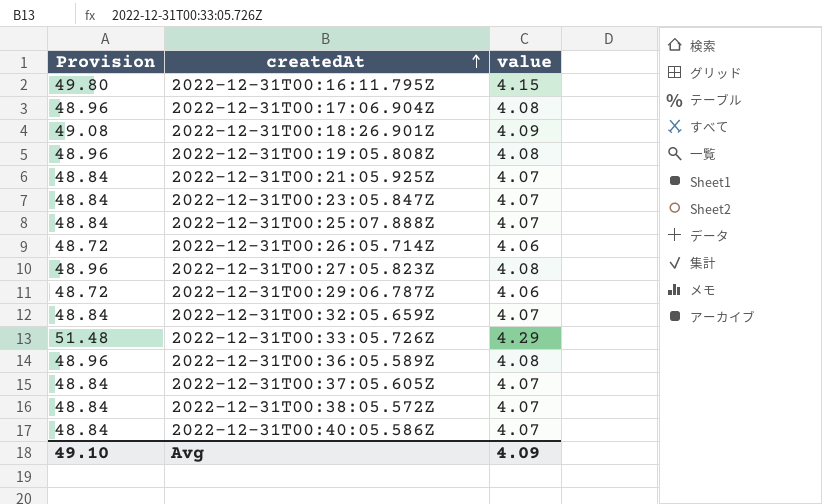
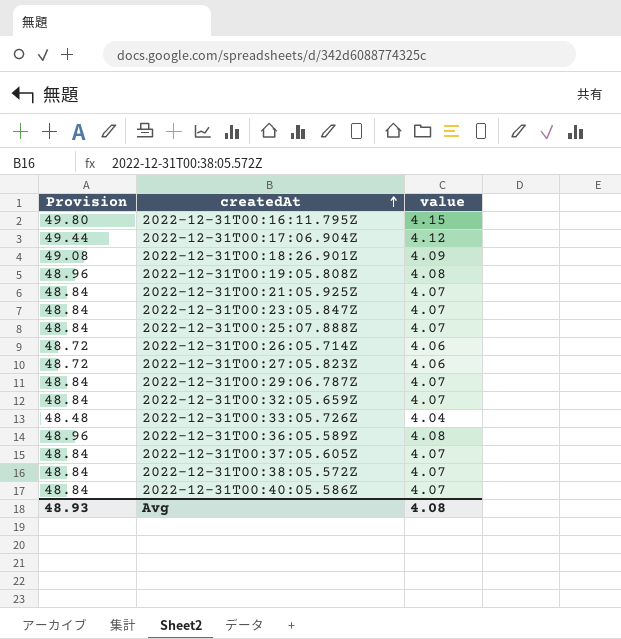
2022-12-31T00:17:06.904Z | Provision: 48.96 -> 49.44
2022-12-31T00:17:06.904Z | value: 4.08 -> 4.12
2022-12-31T00:27:05.823Z | Provision: 48.96 -> 48.72
2022-12-31T00:27:05.823Z | value: 4.08 -> 4.06
2022-12-31T00:29:06.787Z | Provision: 48.72 -> 48.84
2022-12-31T00:29:06.787Z | value: 4.06 -> 4.07
2022-12-31T00:33:05.726Z | Provision: 51.48 -> 48.48
2022-12-31T00:33:05.726Z | value: 4.29 -> 4.04
Avg | Provision: 49.10 -> 48.93
Avg | value: 4.09 -> 4.08

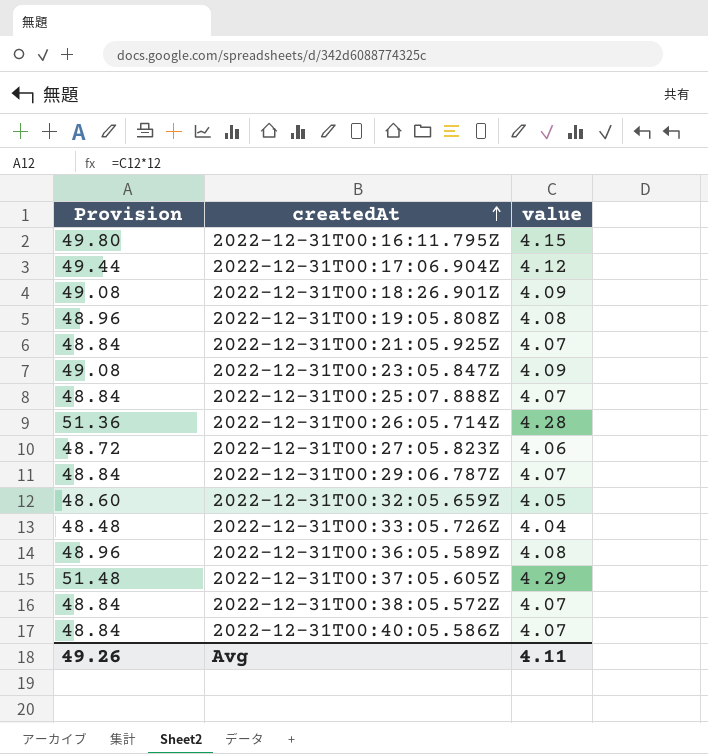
2022-12-31T00:23:05.847Z | Provision: 48.84 -> 49.08
2022-12-31T00:23:05.847Z | value: 4.07 -> 4.09
2022-12-31T00:26:05.714Z | Provision: 48.72 -> 51.36
2022-12-31T00:26:05.714Z | value: 4.06 -> 4.28
2022-12-31T00:32:05.659Z | Provision: 48.84 -> 48.60
2022-12-31T00:32:05.659Z | value: 4.07 -> 4.05
2022-12-31T00:37:05.605Z | Provision: 48.84 -> 51.48
2022-12-31T00:37:05.605Z | value: 4.07 -> 4.29
Avg | Provision: 48.93 -> 49.26
Avg | value: 4.08 -> 4.11

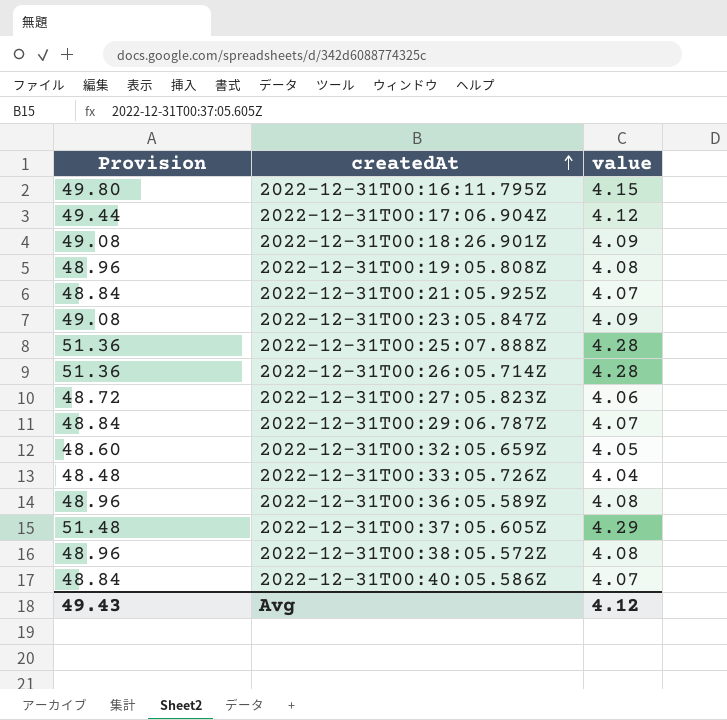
2022-12-31T00:25:07.888Z | Provision: 48.84 -> 51.36
2022-12-31T00:25:07.888Z | value: 4.07 -> 4.28
2022-12-31T00:38:05.572Z | Provision: 48.84 -> 48.96
2022-12-31T00:38:05.572Z | value: 4.07 -> 4.08
Avg | Provision: 49.26 -> 49.43
Avg | value: 4.11 -> 4.12

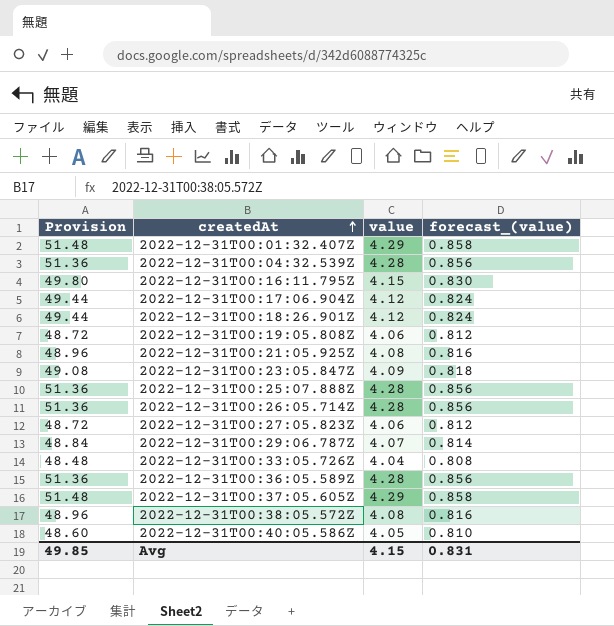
column forecast_(value) | formula: none -> [value] * 0.2
row 2022-12-31T00:32:05.659Z: 48.60 | 4.05 -> none
row 2022-12-31T00:01:32.407Z: none -> 51.48 | 4.29 | 0.858
row 2022-12-31T00:04:32.539Z: none -> 51.36 | 4.28 | 0.856
2022-12-31T00:18:26.901Z | Provision: 49.08 -> 49.44
2022-12-31T00:18:26.901Z | value: 4.09 -> 4.12
2022-12-31T00:19:05.808Z | Provision: 48.96 -> 48.72
2022-12-31T00:19:05.808Z | value: 4.08 -> 4.06
2022-12-31T00:21:05.925Z | Provision: 48.84 -> 48.96
2022-12-31T00:21:05.925Z | value: 4.07 -> 4.08
2022-12-31T00:36:05.589Z | Provision: 48.96 -> 51.36
2022-12-31T00:36:05.589Z | value: 4.08 -> 4.28
2022-12-31T00:40:05.586Z | Provision: 48.84 -> 48.60
2022-12-31T00:40:05.586Z | value: 4.07 -> 4.05
Avg | Provision: 49.43 -> 49.85
Avg | value: 4.12 -> 4.15

